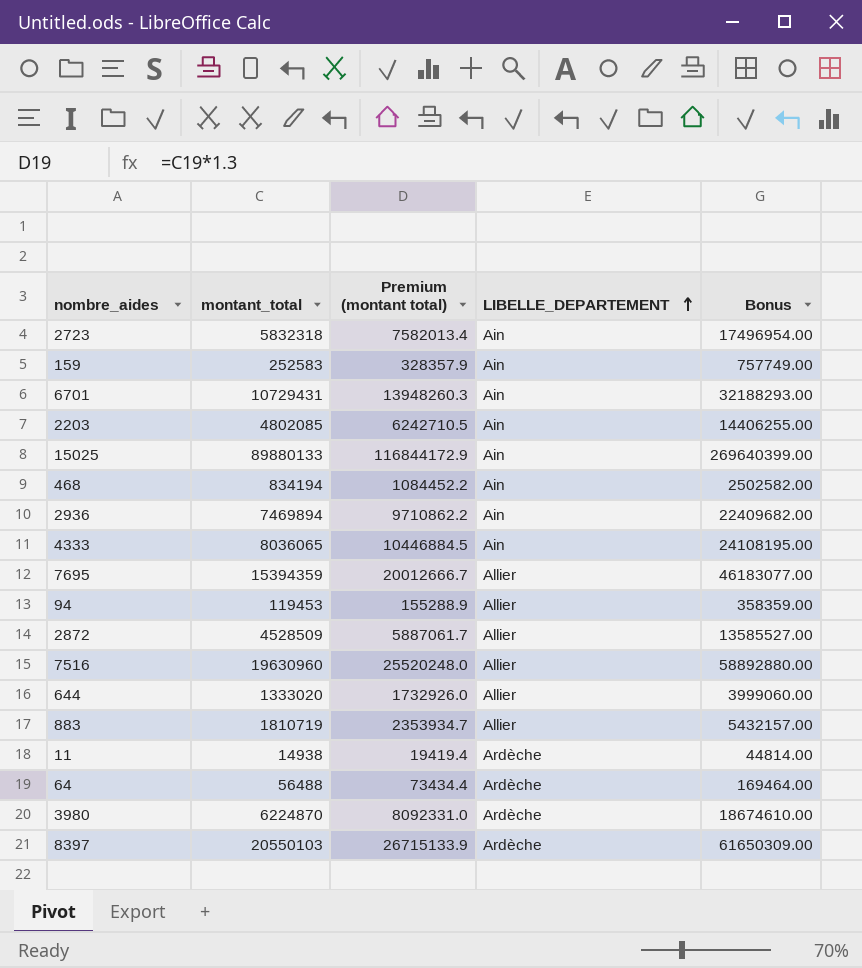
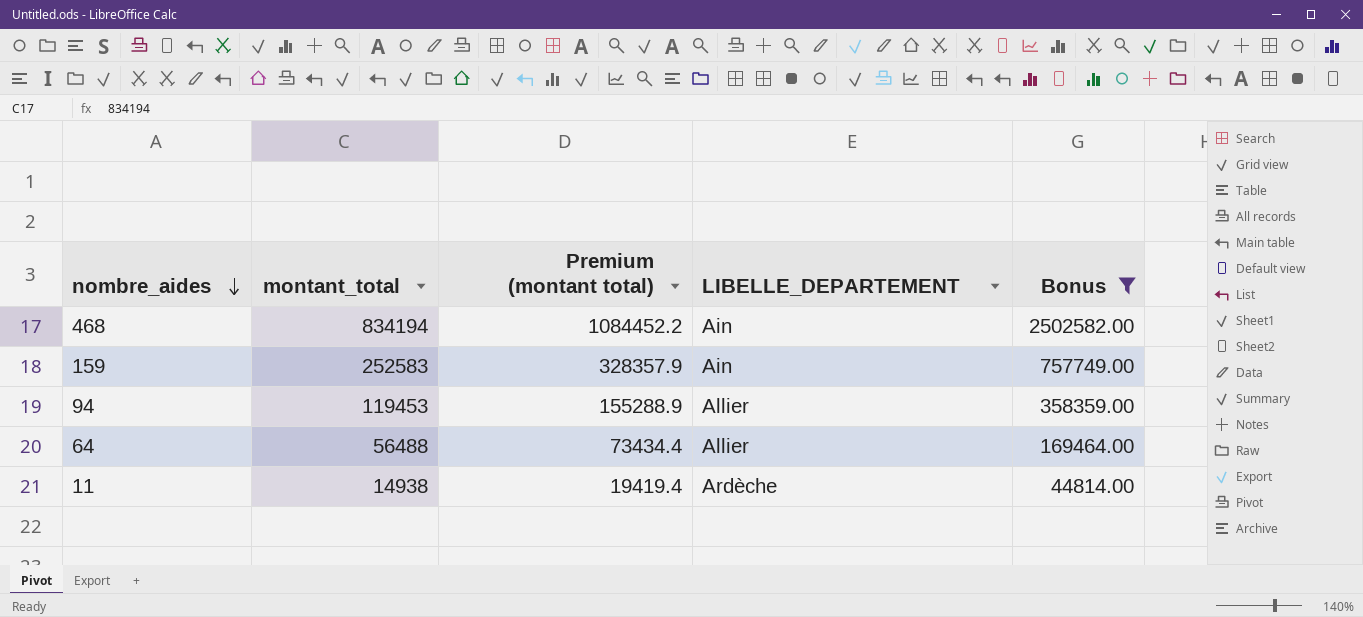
filter: none -> Bonus <= 2502582.00
row order: LIBELLE_DEPARTEMENT ascending -> nombre_aides descending
64 | LIBELLE_DEPARTEMENT: Ardèche -> Allier

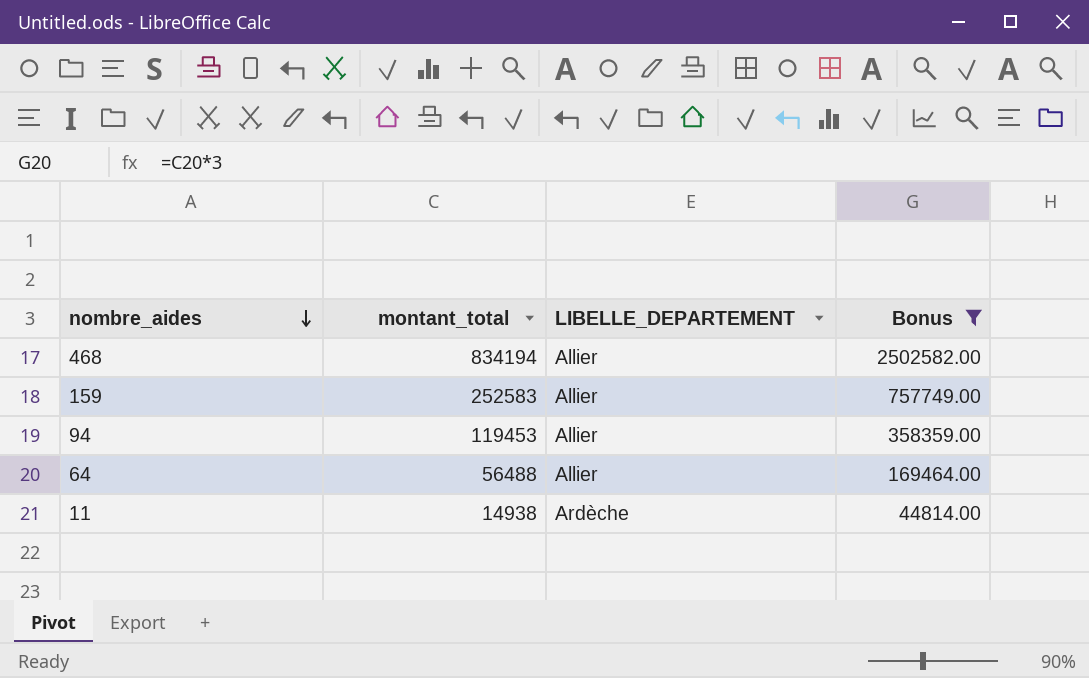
column Premium (montant total) | formula: [montant_total] * 1.3 -> none
468 | LIBELLE_DEPARTEMENT: Ain -> Allier
159 | LIBELLE_DEPARTEMENT: Ain -> Allier

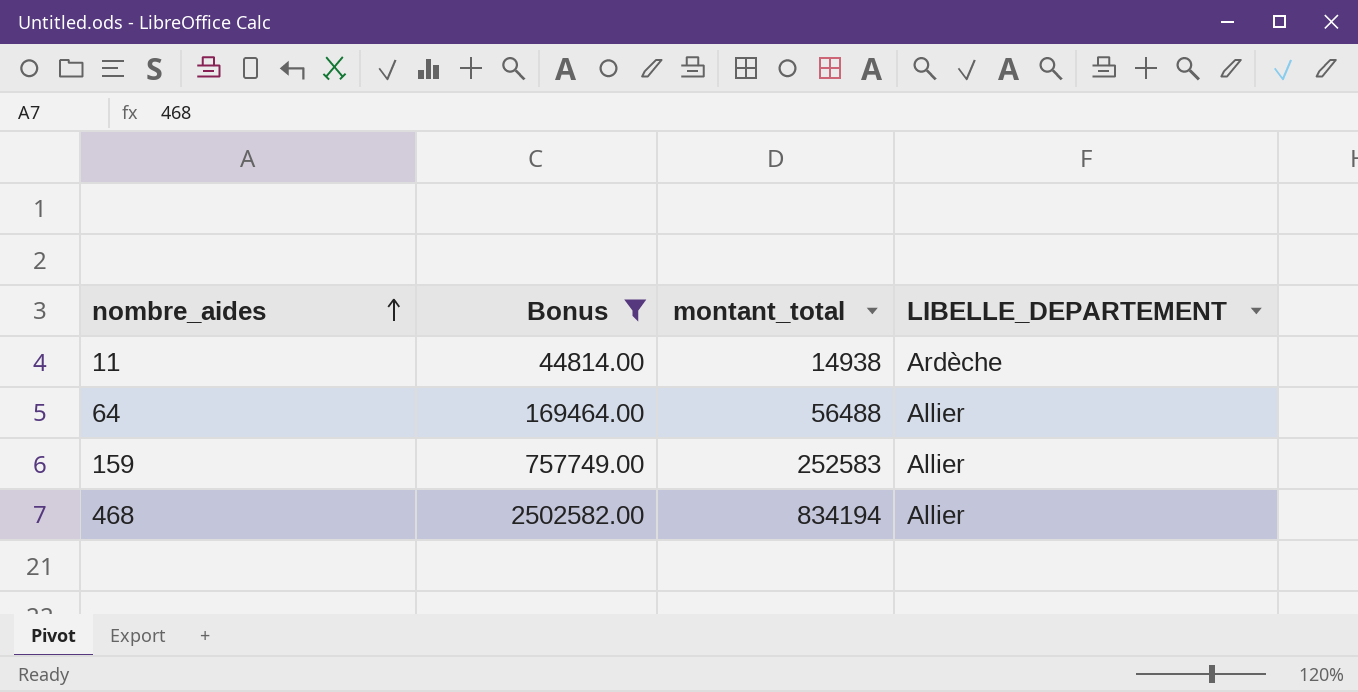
row order: nombre_aides descending -> nombre_aides ascending
column Bonus | position: 4 -> 2
row 94: 119453 | Allier | 358359.00 -> none

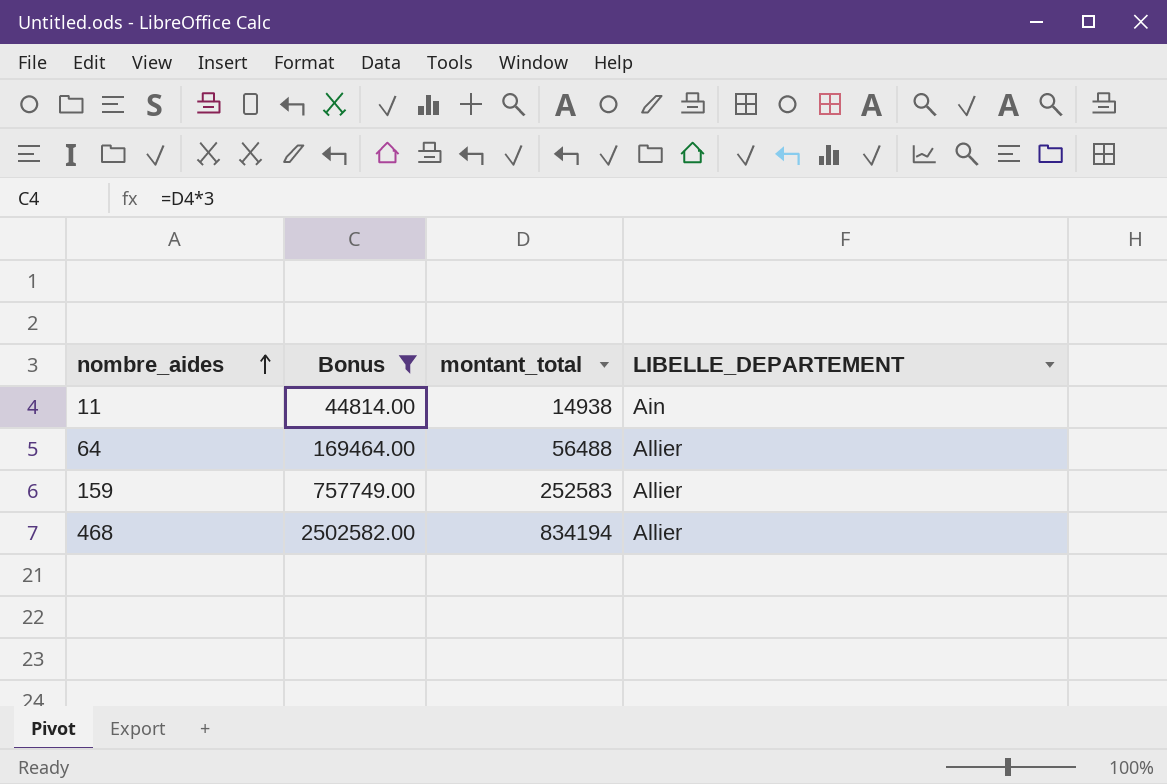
11 | LIBELLE_DEPARTEMENT: Ardèche -> Ain

